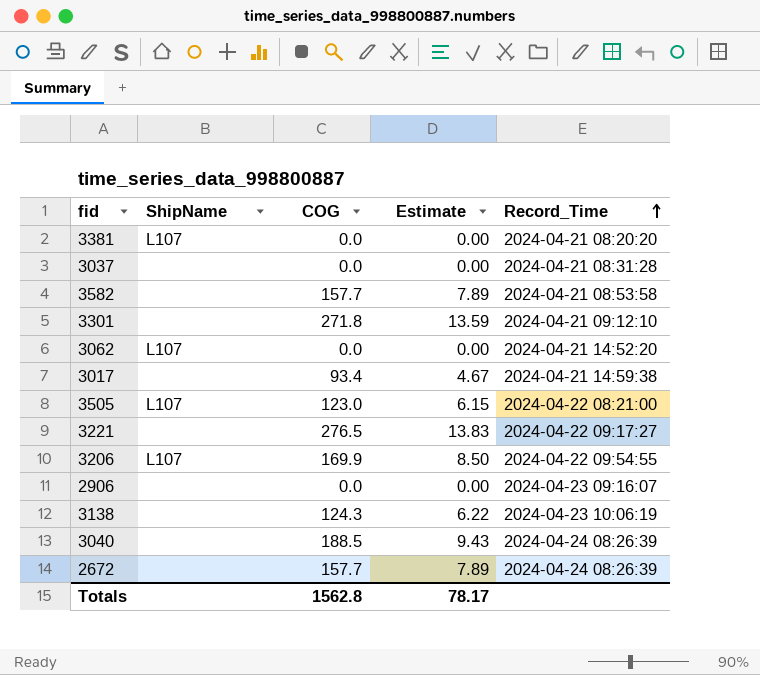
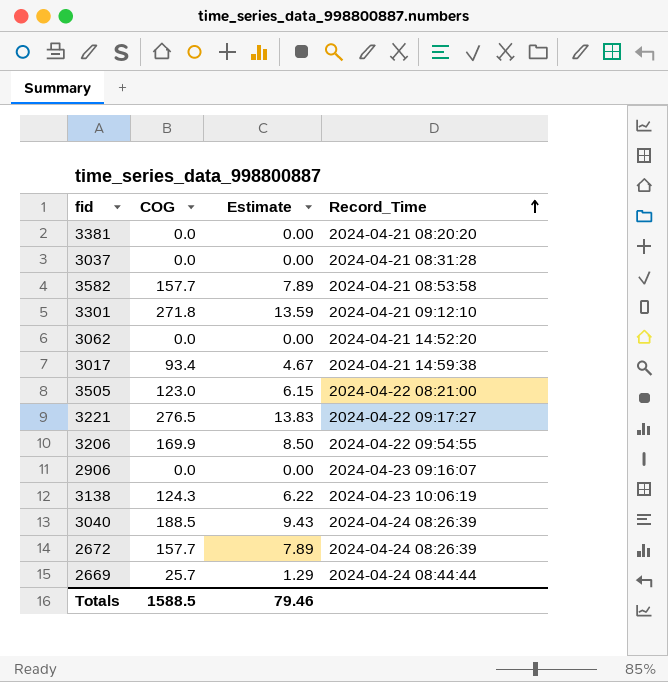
column ShipName | position: 2 -> none
row 2669: none -> 25.7 | 1.29 | 2024-04-24 08:44:44
Totals | COG: 1562.8 -> 1588.5
Totals | Estimate: 78.17 -> 79.46

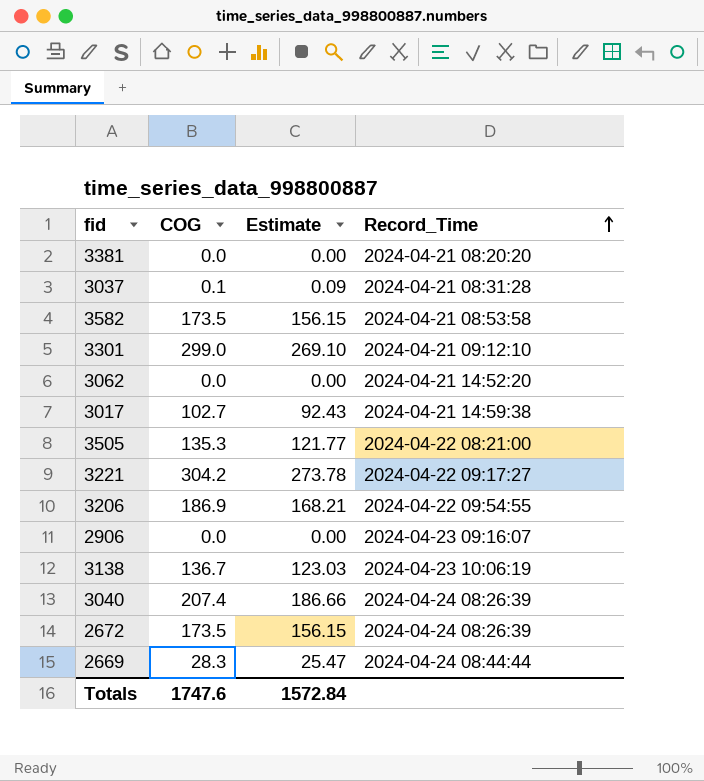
column Estimate | formula: [COG] * 0.05 -> [COG] * 0.9
3037 | COG: 0.0 -> 0.1
3582 | COG: 157.7 -> 173.5
3301 | COG: 271.8 -> 299.0
3017 | COG: 93.4 -> 102.7
3505 | COG: 123.0 -> 135.3
3221 | COG: 276.5 -> 304.2
3206 | COG: 169.9 -> 186.9
3138 | COG: 124.3 -> 136.7
3040 | COG: 188.5 -> 207.4
2672 | COG: 157.7 -> 173.5
2669 | COG: 25.7 -> 28.3
Totals | COG: 1588.5 -> 1747.6
Totals | Estimate: 79.46 -> 1572.84

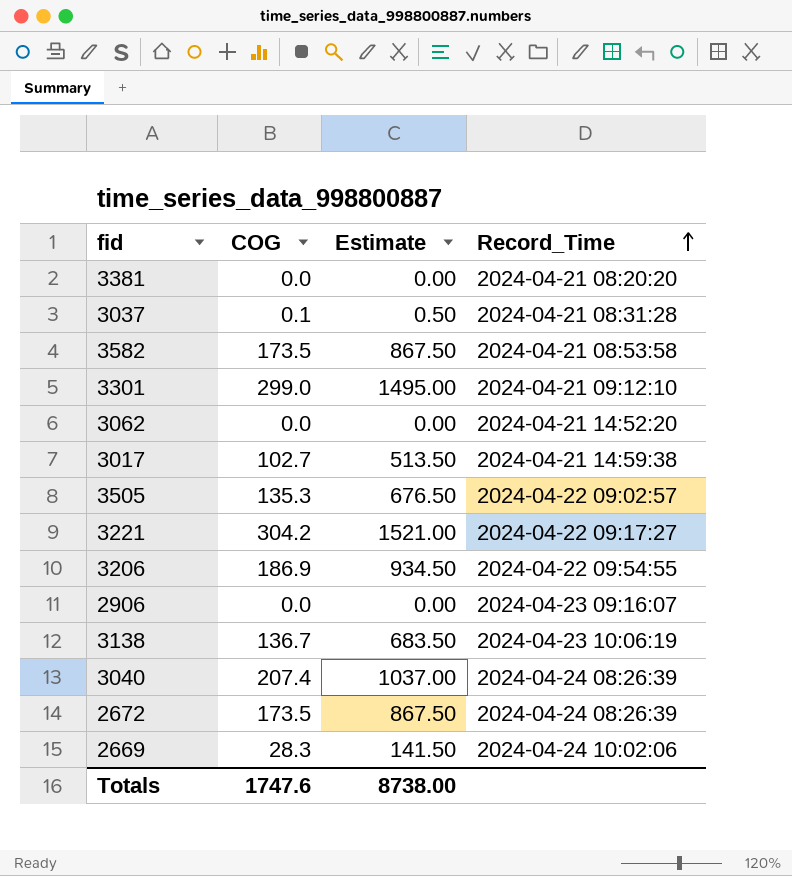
column Estimate | formula: [COG] * 0.9 -> [COG] * 5
3505 | Record_Time: 2024-04-22 08:21:00 -> 2024-04-22 09:02:57
2669 | Record_Time: 2024-04-24 08:44:44 -> 2024-04-24 10:02:06
Totals | Estimate: 1572.84 -> 8738.00

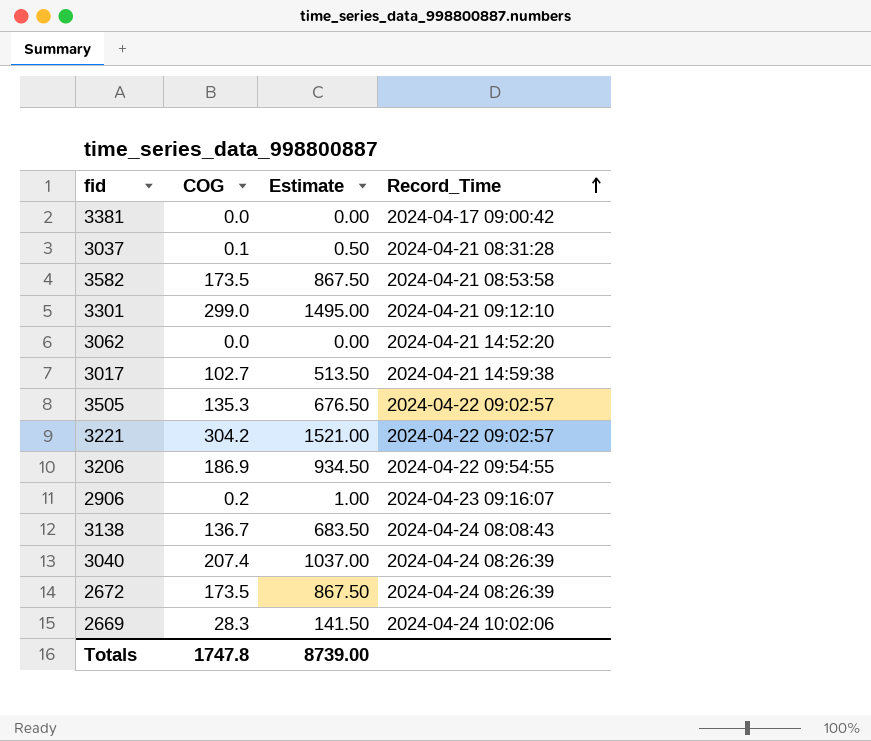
3381 | Record_Time: 2024-04-21 08:20:20 -> 2024-04-17 09:00:42
3221 | Record_Time: 2024-04-22 09:17:27 -> 2024-04-22 09:02:57
2906 | COG: 0.0 -> 0.2
2906 | Estimate: 0.00 -> 1.00
3138 | Record_Time: 2024-04-23 10:06:19 -> 2024-04-24 08:08:43
Totals | COG: 1747.6 -> 1747.8
Totals | Estimate: 8738.00 -> 8739.00

